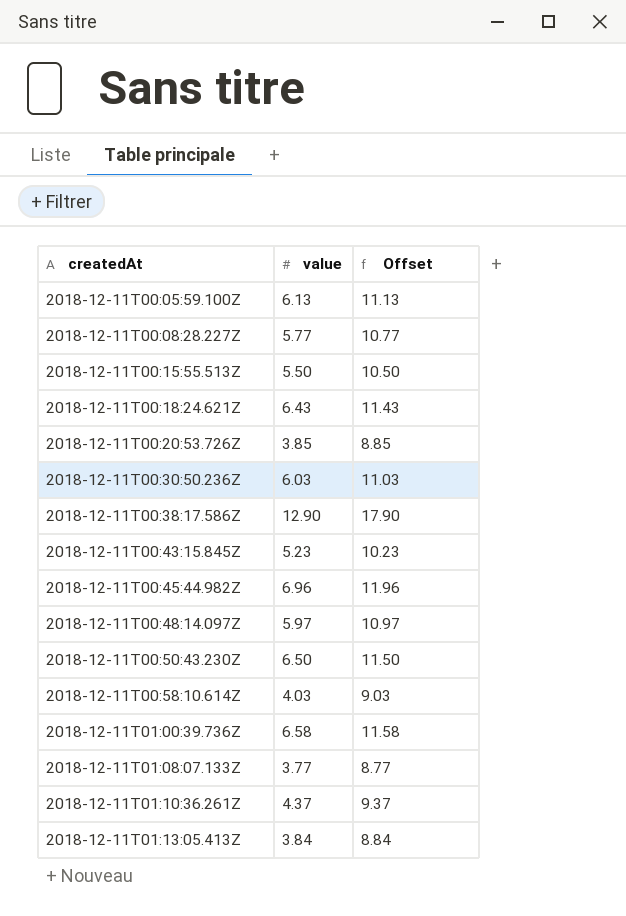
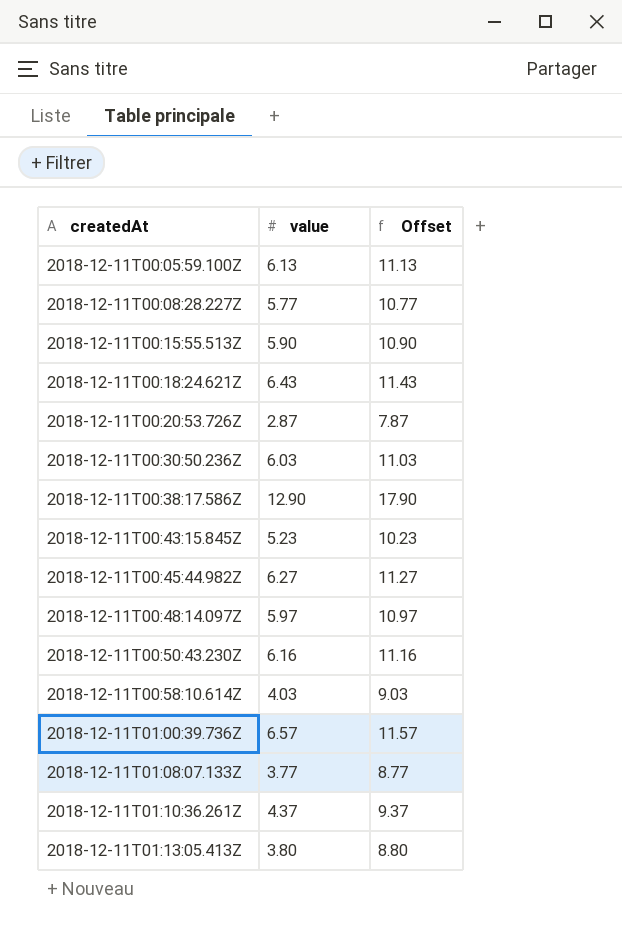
2018-12-11T00:15:55.513Z | value: 5.50 -> 5.90
2018-12-11T00:15:55.513Z | Offset: 10.50 -> 10.90
2018-12-11T00:20:53.726Z | value: 3.85 -> 2.87
2018-12-11T00:20:53.726Z | Offset: 8.85 -> 7.87
2018-12-11T00:45:44.982Z | value: 6.96 -> 6.27
2018-12-11T00:45:44.982Z | Offset: 11.96 -> 11.27
2018-12-11T00:50:43.230Z | value: 6.50 -> 6.16
2018-12-11T00:50:43.230Z | Offset: 11.50 -> 11.16
2018-12-11T01:00:39.736Z | value: 6.58 -> 6.57
2018-12-11T01:00:39.736Z | Offset: 11.58 -> 11.57
2018-12-11T01:13:05.413Z | value: 3.84 -> 3.80
2018-12-11T01:13:05.413Z | Offset: 8.84 -> 8.80

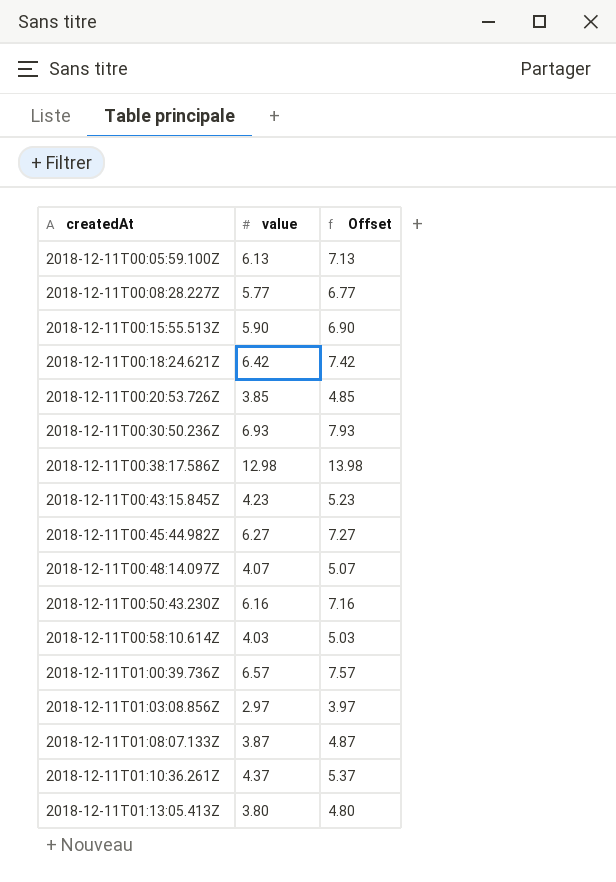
column Offset | formula: [value] + 5 -> [value] + 1
2018-12-11T00:18:24.621Z | value: 6.43 -> 6.42
2018-12-11T00:20:53.726Z | value: 2.87 -> 3.85
2018-12-11T00:30:50.236Z | value: 6.03 -> 6.93
2018-12-11T00:38:17.586Z | value: 12.90 -> 12.98
2018-12-11T00:43:15.845Z | value: 5.23 -> 4.23
2018-12-11T00:48:14.097Z | value: 5.97 -> 4.07
row 2018-12-11T01:03:08.856Z: none -> 2.97 | 3.97
2018-12-11T01:08:07.133Z | value: 3.77 -> 3.87

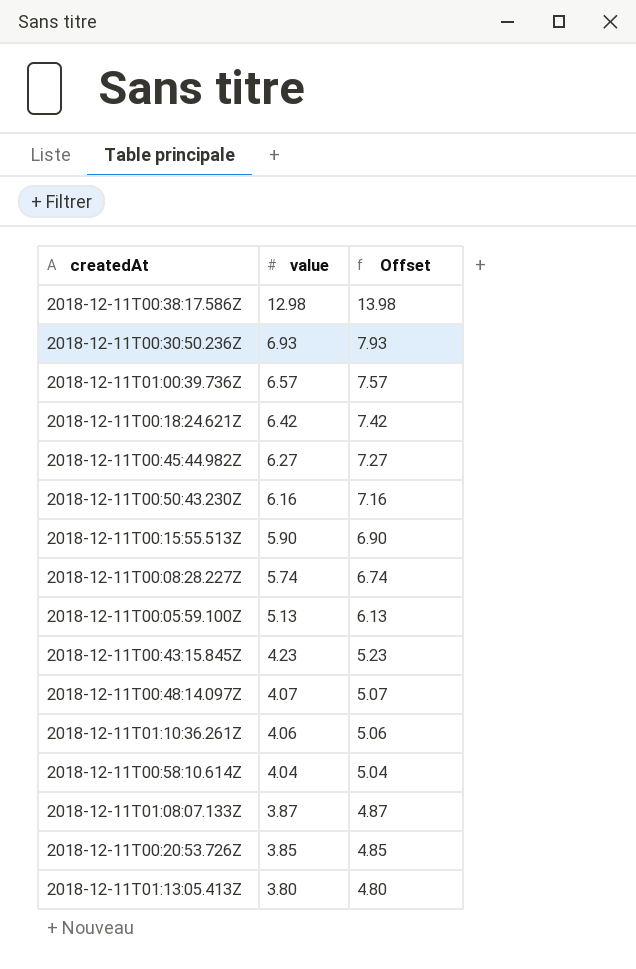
row order: createdAt ascending -> value descending
row 2018-12-11T01:03:08.856Z: 2.97 | 3.97 -> none
2018-12-11T00:08:28.227Z | value: 5.77 -> 5.74
2018-12-11T00:08:28.227Z | Offset: 6.77 -> 6.74
2018-12-11T00:05:59.100Z | value: 6.13 -> 5.13
2018-12-11T00:05:59.100Z | Offset: 7.13 -> 6.13
2018-12-11T01:10:36.261Z | value: 4.37 -> 4.06
2018-12-11T01:10:36.261Z | Offset: 5.37 -> 5.06
2018-12-11T00:58:10.614Z | value: 4.03 -> 4.04
2018-12-11T00:58:10.614Z | Offset: 5.03 -> 5.04

